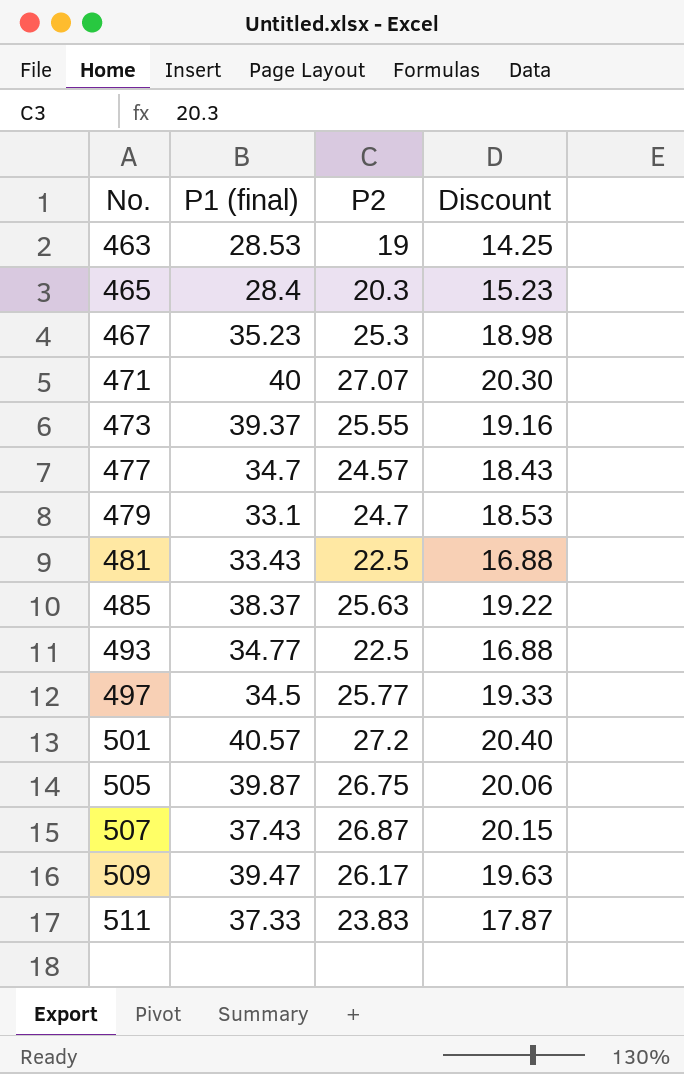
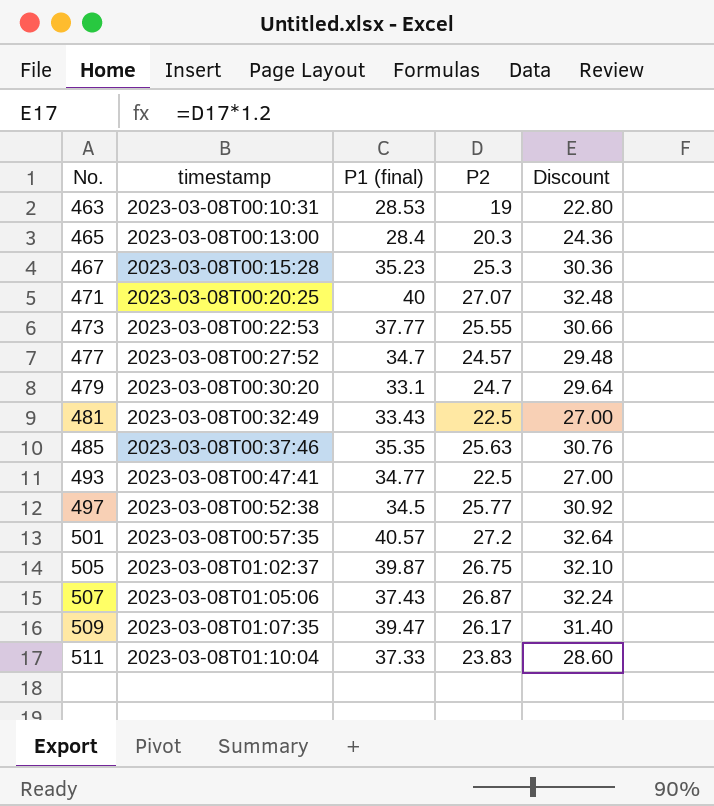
column timestamp | position: none -> 2
column Discount | formula: [P2] * 0.75 -> [P2] * 1.2
473 | P1 (final): 39.37 -> 37.77
485 | P1 (final): 38.37 -> 35.35

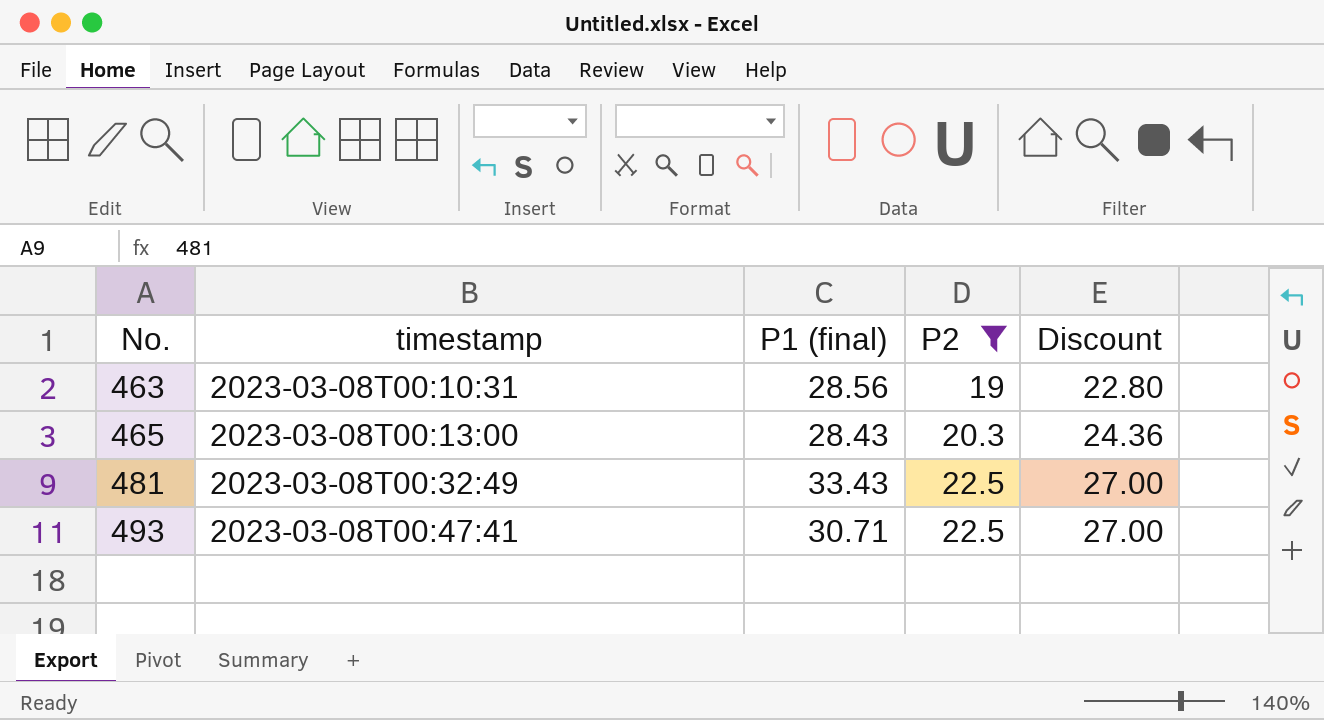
filter: none -> P2 <= 22.5
463 | P1 (final): 28.53 -> 28.56
465 | P1 (final): 28.4 -> 28.43
493 | P1 (final): 34.77 -> 30.71

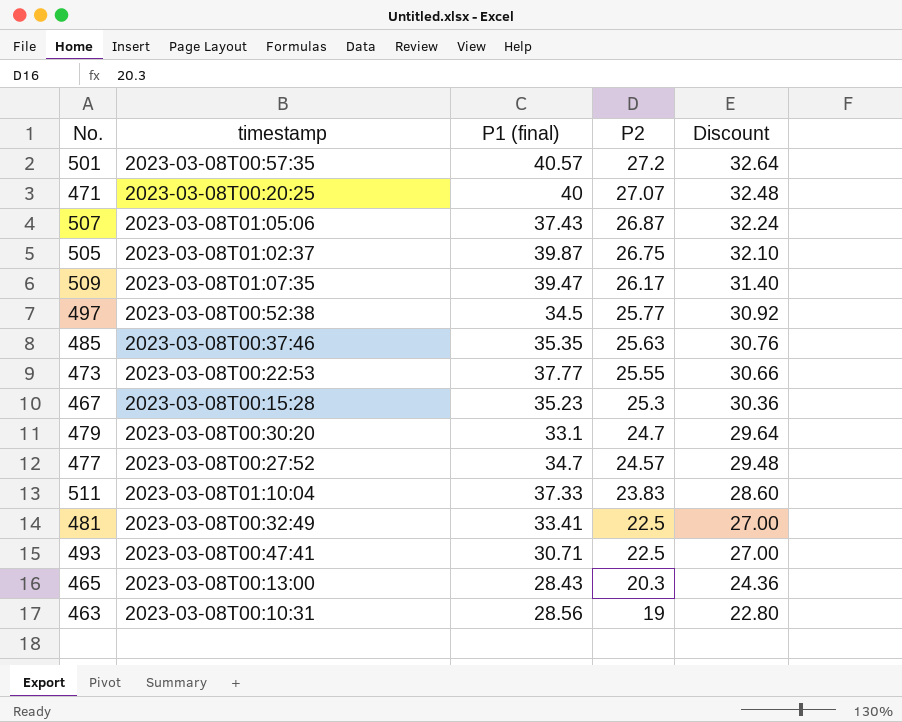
filter: P2 <= 22.5 -> none
row order: No. ascending -> P2 descending
481 | P1 (final): 33.43 -> 33.41

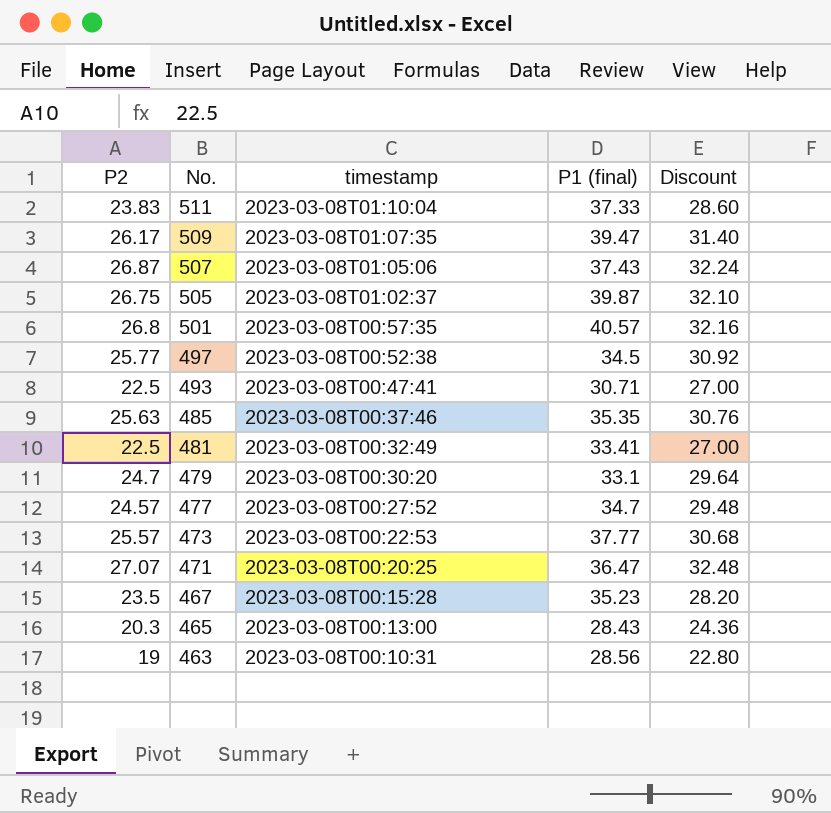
row order: P2 descending -> No. descending
column P2 | position: 4 -> 1
501 | P2: 27.2 -> 26.8
501 | Discount: 32.64 -> 32.16
473 | P2: 25.55 -> 25.57
473 | Discount: 30.66 -> 30.68
471 | P1 (final): 40 -> 36.47
467 | P2: 25.3 -> 23.5
467 | Discount: 30.36 -> 28.20

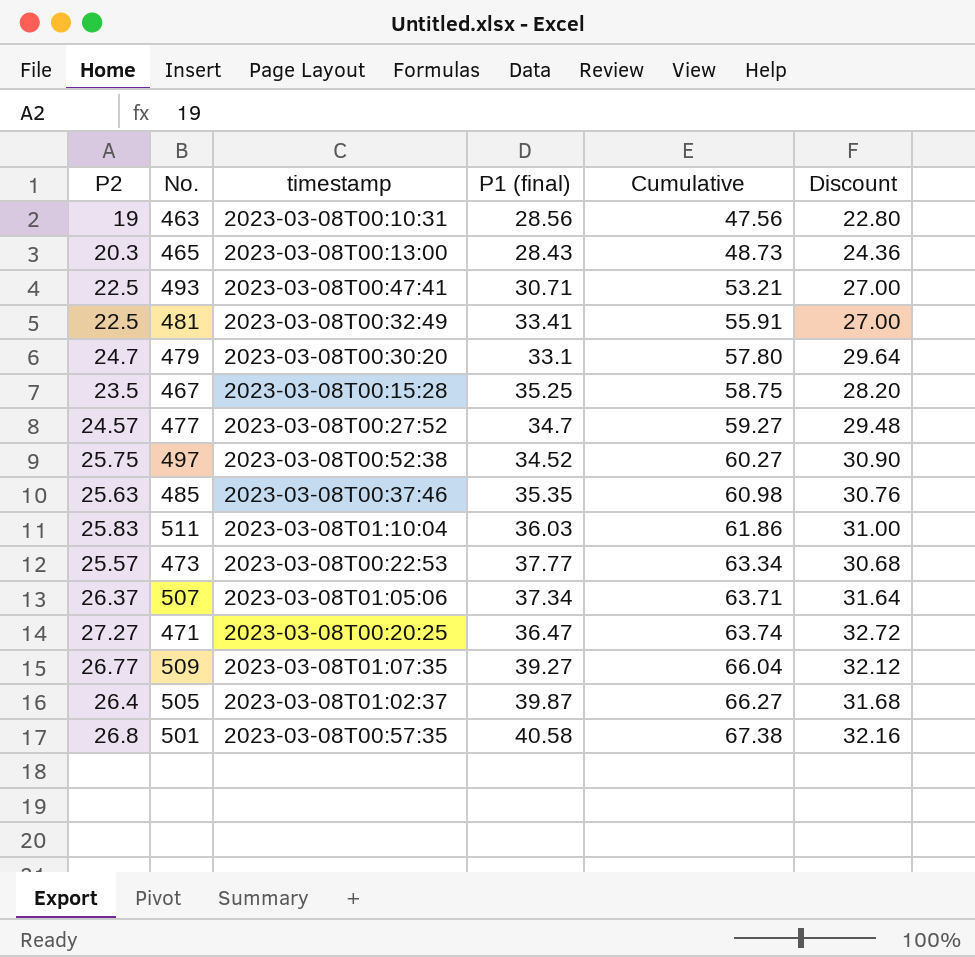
row order: No. descending -> Cumulative ascending
column Cumulative | formula: none -> [P2] + [P1 (final)]
467 | P1 (final): 35.23 -> 35.25
497 | P2: 25.77 -> 25.75
497 | P1 (final): 34.5 -> 34.52
497 | Discount: 30.92 -> 30.90
511 | P2: 23.83 -> 25.83
511 | P1 (final): 37.33 -> 36.03
511 | Discount: 28.60 -> 31.00
507 | P2: 26.87 -> 26.37
507 | P1 (final): 37.43 -> 37.34
507 | Discount: 32.24 -> 31.64
471 | P2: 27.07 -> 27.27
471 | Discount: 32.48 -> 32.72
509 | P2: 26.17 -> 26.77
509 | P1 (final): 39.47 -> 39.27
509 | Discount: 31.40 -> 32.12
505 | P2: 26.75 -> 26.4
505 | Discount: 32.10 -> 31.68
501 | P1 (final): 40.57 -> 40.58

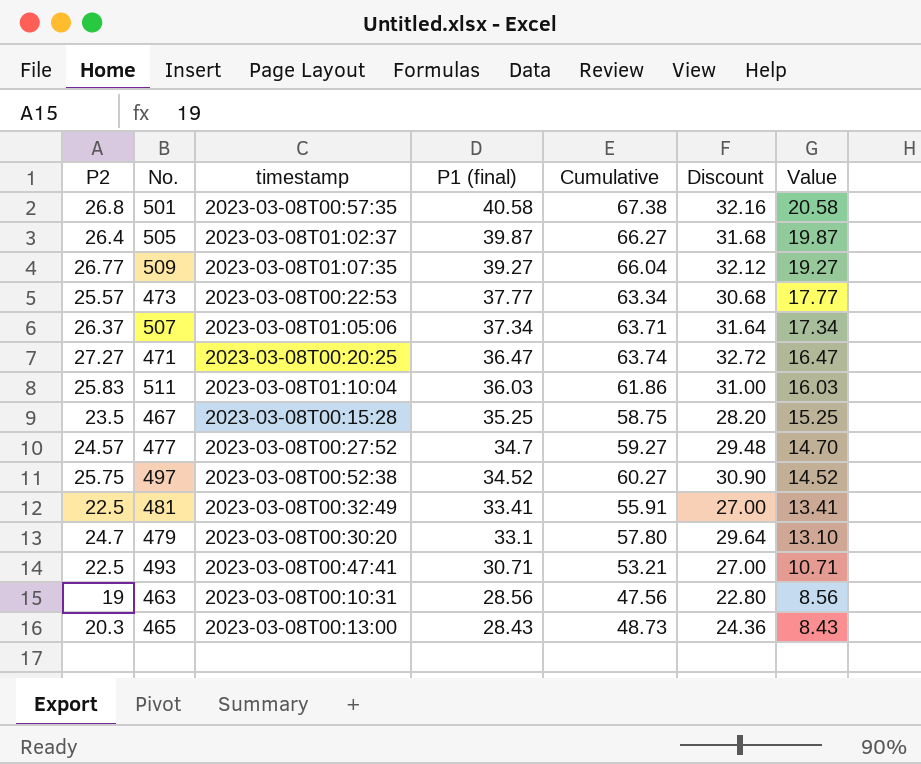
row order: Cumulative ascending -> P1 (final) descending
column Value | formula: none -> [P1 (final)] - 20
row 485: 25.63 | 2023-03-08T00:37:46 | 35.35 | 60.98 | 30.76 -> none

